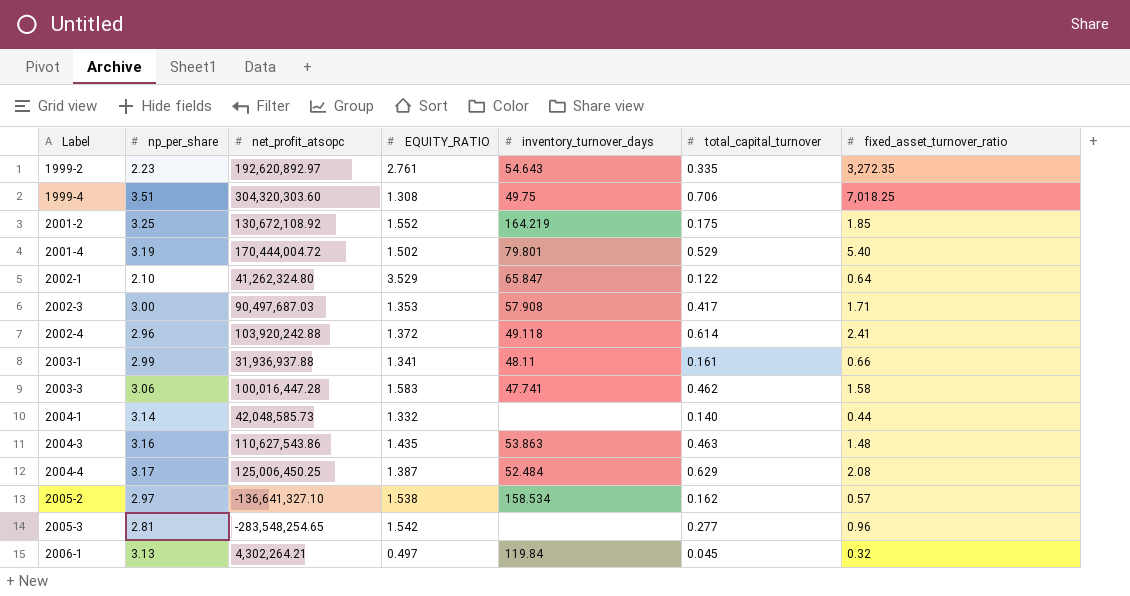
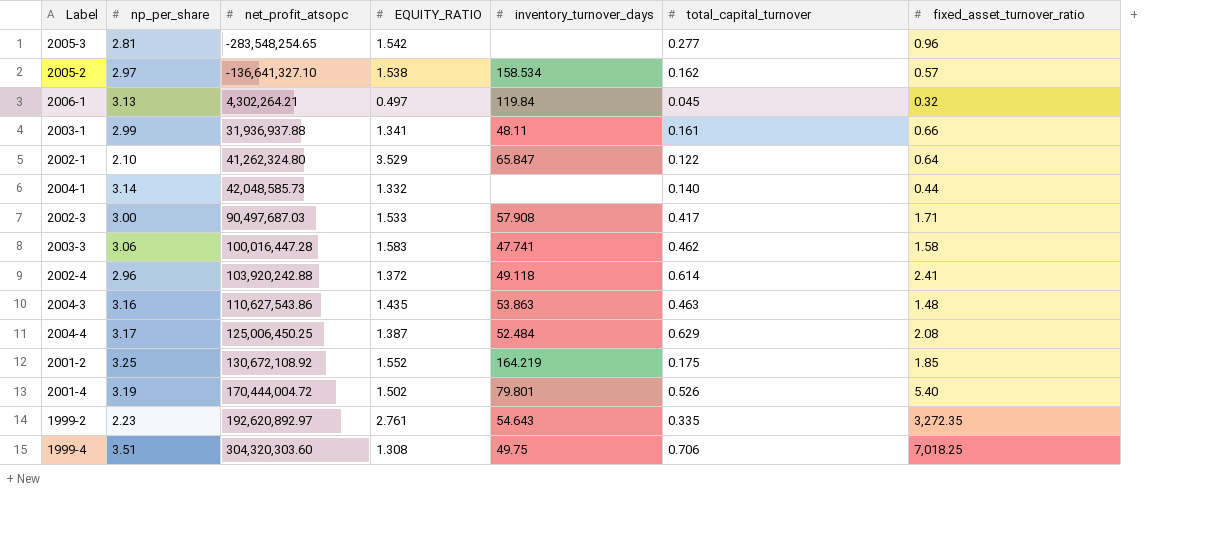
row order: Label ascending -> net_profit_atsopc ascending
2002-3 | EQUITY_RATIO: 1.353 -> 1.533
2001-4 | total_capital_turnover: 0.529 -> 0.526

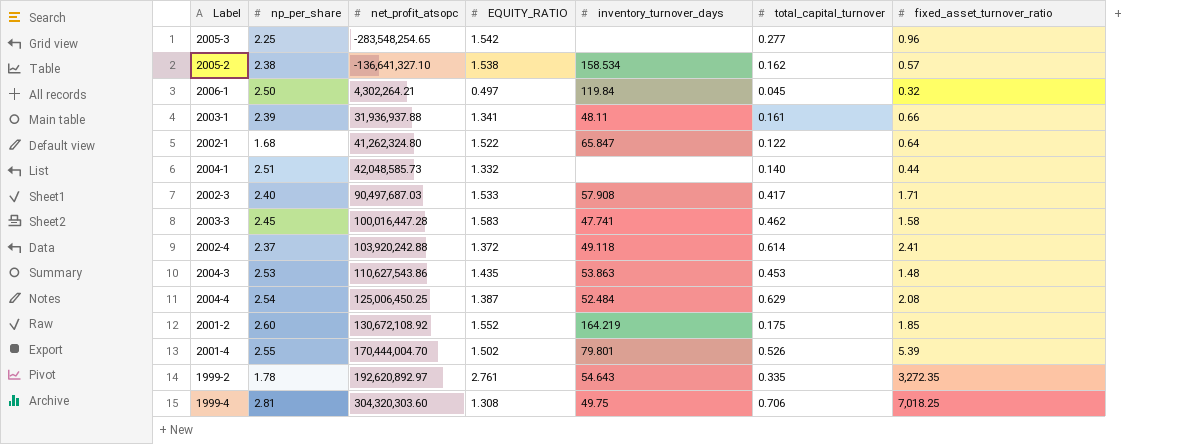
2005-3 | np_per_share: 2.81 -> 2.25
2005-2 | np_per_share: 2.97 -> 2.38
2006-1 | np_per_share: 3.13 -> 2.50
2003-1 | np_per_share: 2.99 -> 2.39
2002-1 | np_per_share: 2.10 -> 1.68
2002-1 | EQUITY_RATIO: 3.529 -> 1.522
2004-1 | np_per_share: 3.14 -> 2.51
2002-3 | np_per_share: 3.00 -> 2.40
2003-3 | np_per_share: 3.06 -> 2.45
2002-4 | np_per_share: 2.96 -> 2.37
2004-3 | np_per_share: 3.16 -> 2.53
2004-3 | total_capital_turnover: 0.463 -> 0.453
2004-4 | np_per_share: 3.17 -> 2.54
2001-2 | np_per_share: 3.25 -> 2.60
2001-4 | np_per_share: 3.19 -> 2.55
2001-4 | net_profit_atsopc: 170,444,004.72 -> 170,444,004.70
2001-4 | fixed_asset_turnover_ratio: 5.40 -> 5.39
1999-2 | np_per_share: 2.23 -> 1.78
1999-4 | np_per_share: 3.51 -> 2.81

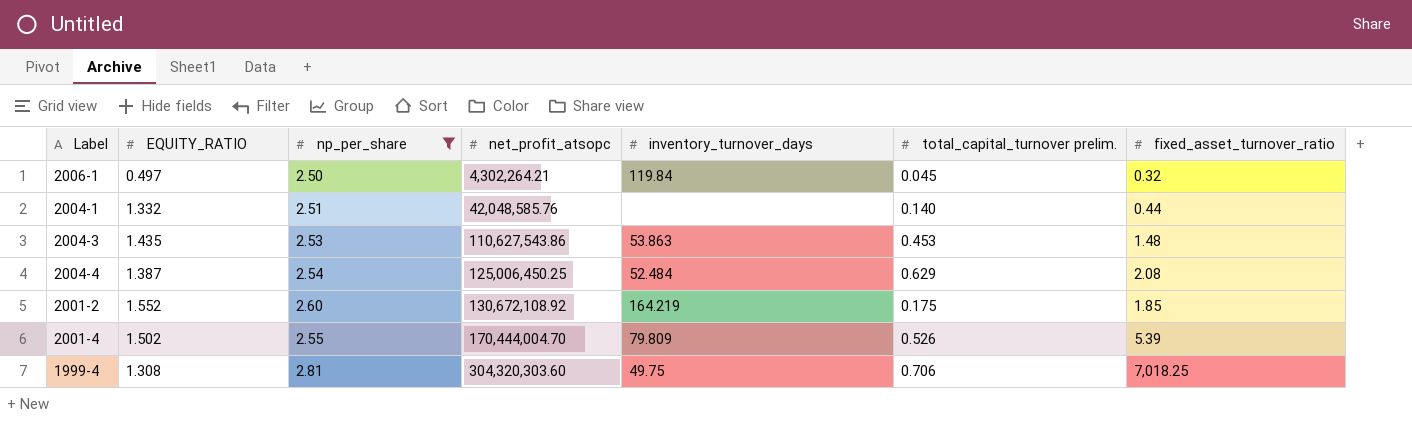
filter: none -> np_per_share >= 2.50
column EQUITY_RATIO | position: 4 -> 2
column name: total_capital_turnover -> total_capital_turnover prelim.
2004-1 | net_profit_atsopc: 42,048,585.73 -> 42,048,585.76
2001-4 | inventory_turnover_days: 79.801 -> 79.809

